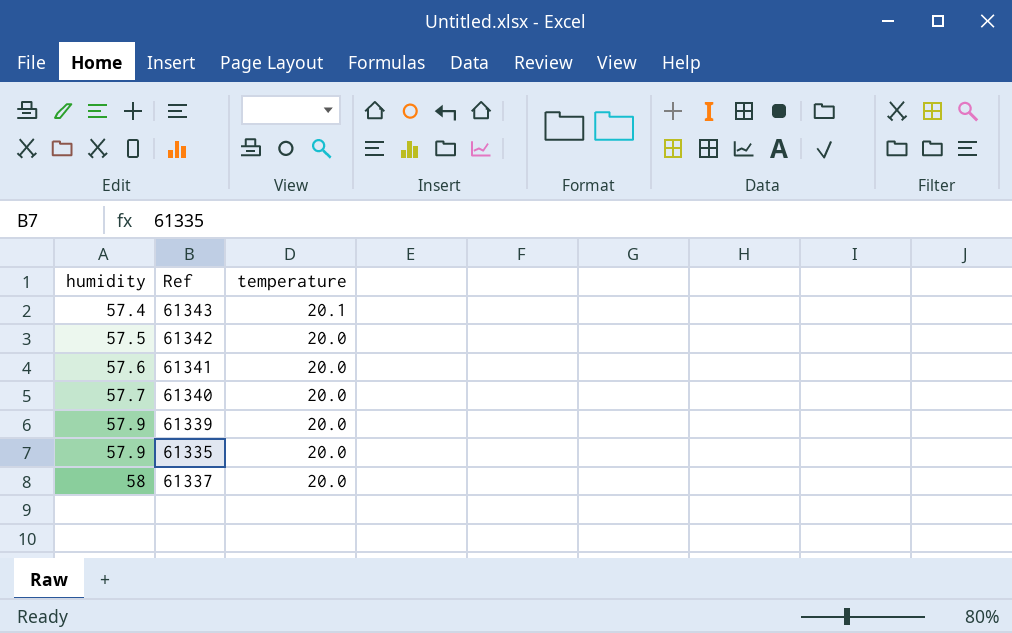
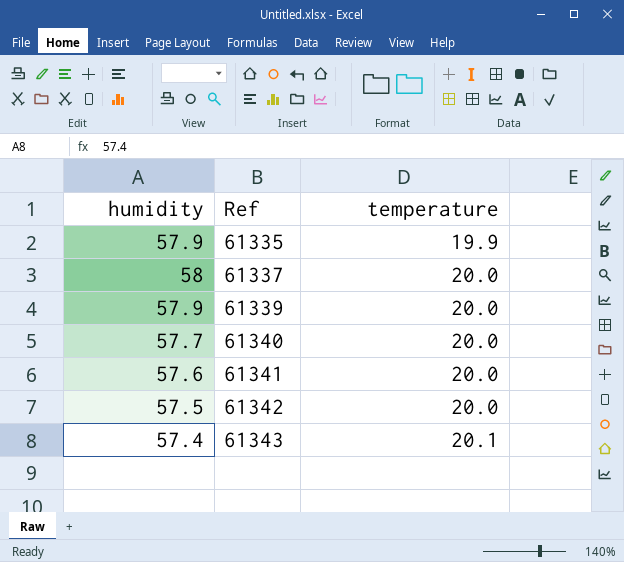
row order: humidity ascending -> Ref ascending
61335 | temperature: 20.0 -> 19.9

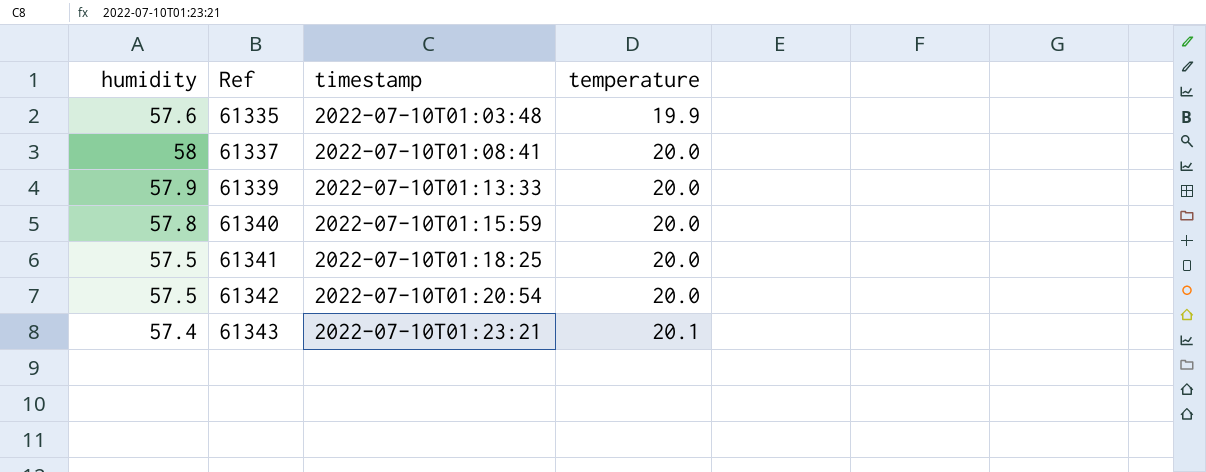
column timestamp | position: none -> 3
61335 | humidity: 57.9 -> 57.6
61340 | humidity: 57.7 -> 57.8
61341 | humidity: 57.6 -> 57.5

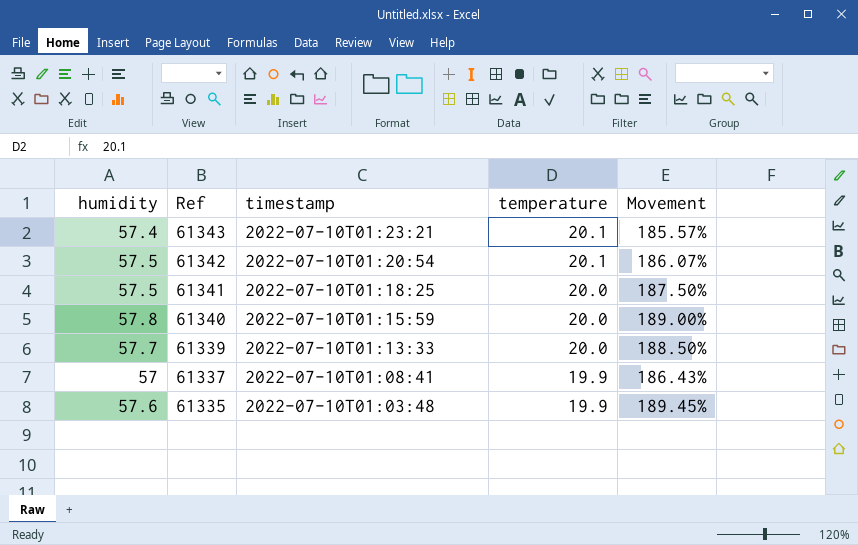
row order: Ref ascending -> Ref descending
column Movement | formula: none -> ([humidity] - [temperature]) / [temperature]
61342 | temperature: 20.0 -> 20.1
61339 | humidity: 57.9 -> 57.7
61337 | humidity: 58 -> 57
61337 | temperature: 20.0 -> 19.9

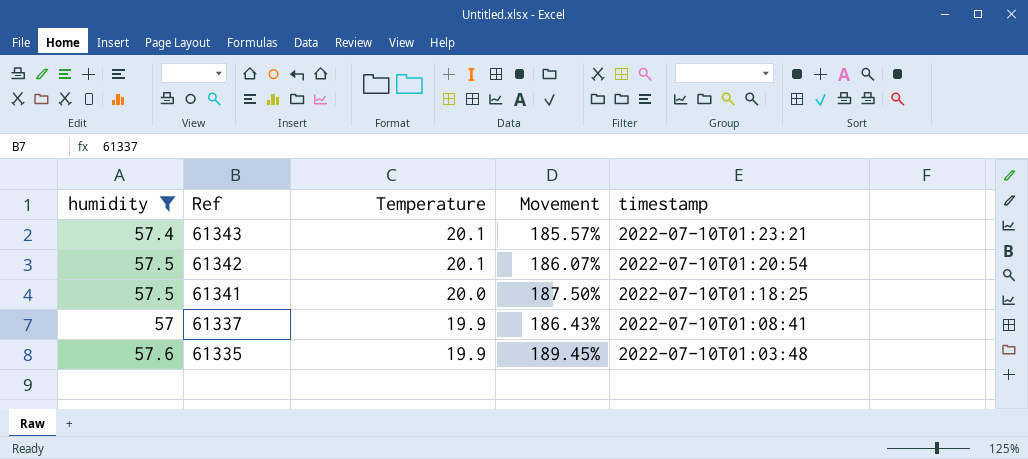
filter: none -> humidity <= 57.6
column name: temperature -> Temperature
column timestamp | position: 3 -> 5

